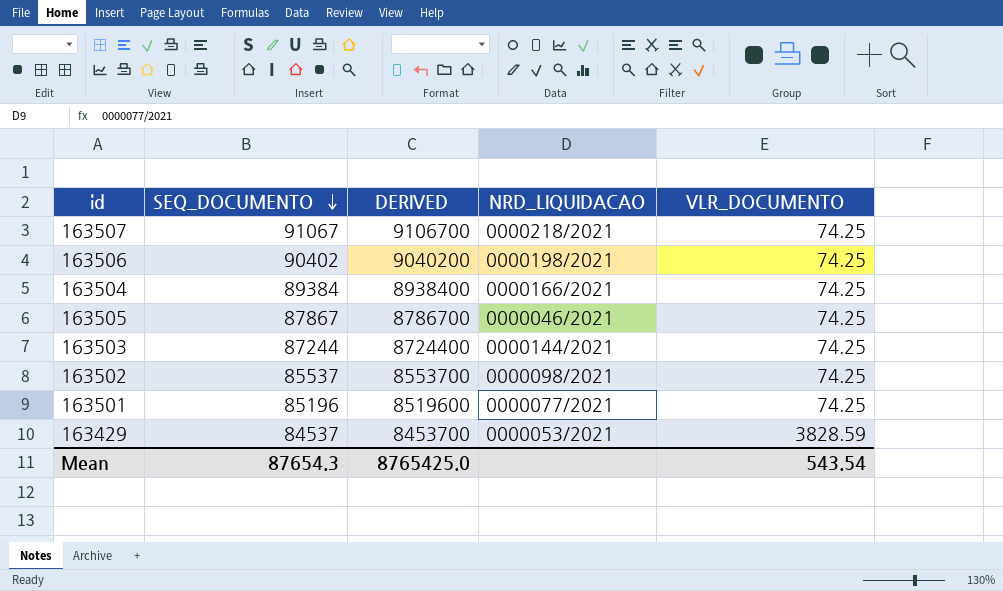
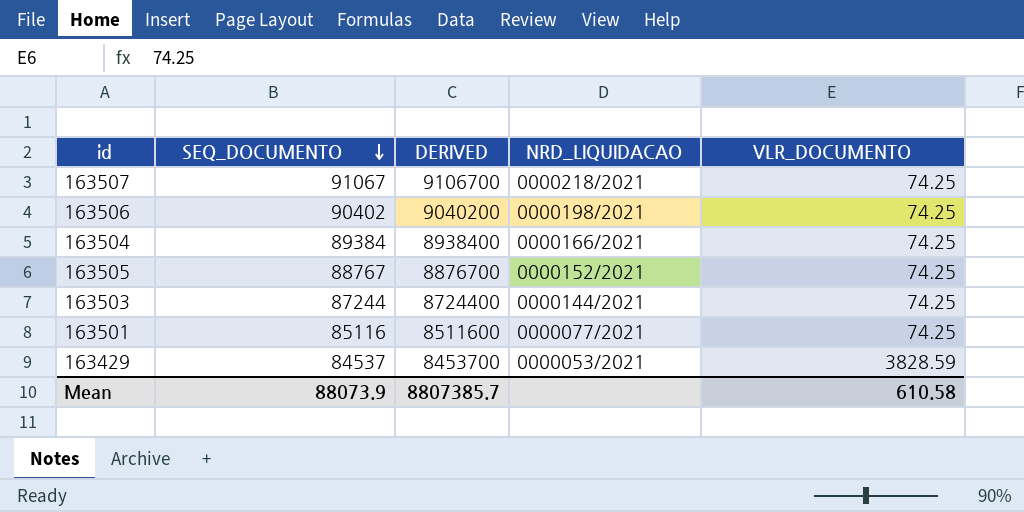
row 163502: 85537 | 8553700 | 0000098/2021 | 74.25 -> none
163505 | SEQ_DOCUMENTO: 87867 -> 88767
163505 | DERIVED: 8786700 -> 8876700
163505 | NRD_LIQUIDACAO: 0000046/2021 -> 0000152/2021
163501 | SEQ_DOCUMENTO: 85196 -> 85116
163501 | DERIVED: 8519600 -> 8511600
Mean | SEQ_DOCUMENTO: 87654.3 -> 88073.9
Mean | DERIVED: 8765425.0 -> 8807385.7
Mean | VLR_DOCUMENTO: 543.54 -> 610.58

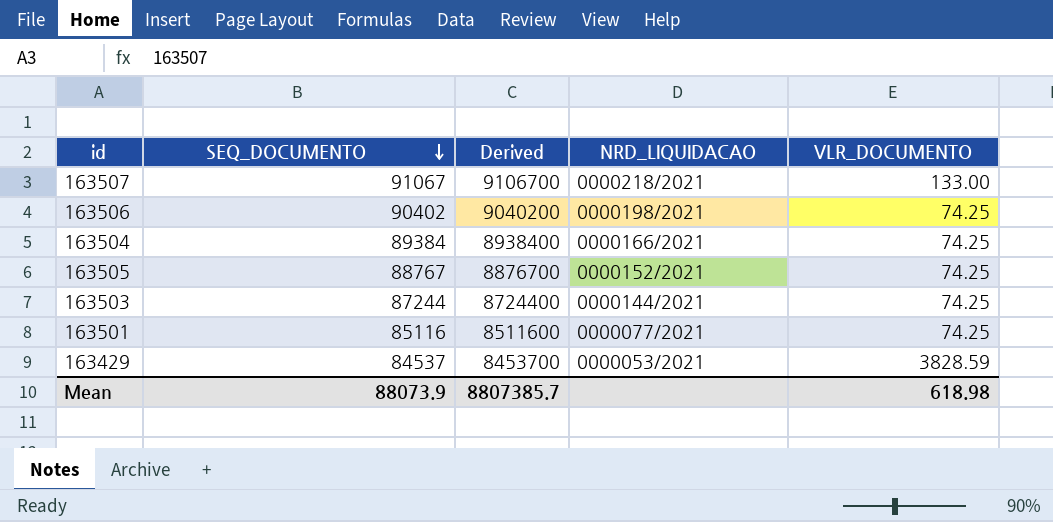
column name: DERIVED -> Derived
163507 | VLR_DOCUMENTO: 74.25 -> 133.00
Mean | VLR_DOCUMENTO: 610.58 -> 618.98

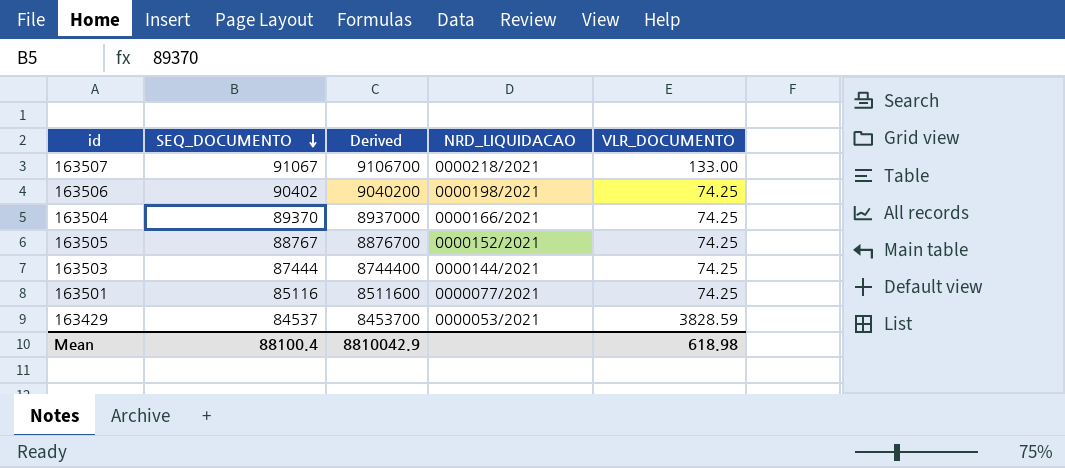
163504 | SEQ_DOCUMENTO: 89384 -> 89370
163504 | Derived: 8938400 -> 8937000
163503 | SEQ_DOCUMENTO: 87244 -> 87444
163503 | Derived: 8724400 -> 8744400
Mean | SEQ_DOCUMENTO: 88073.9 -> 88100.4
Mean | Derived: 8807385.7 -> 8810042.9

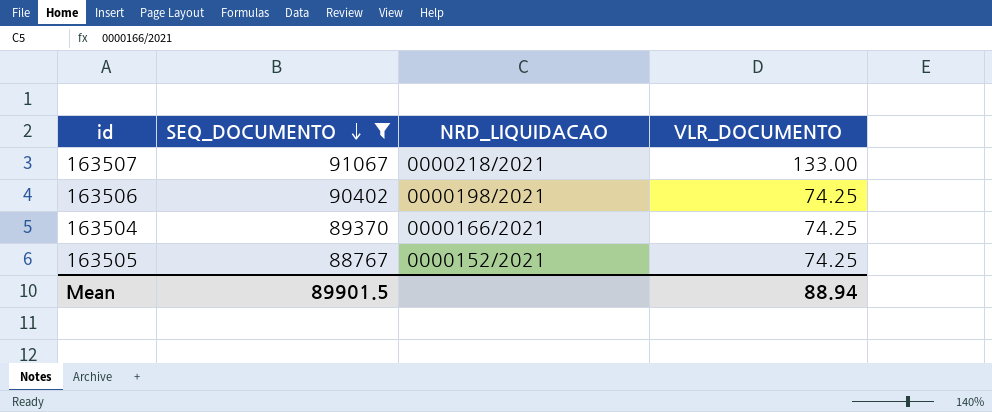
filter: none -> SEQ_DOCUMENTO >= 88767
column Derived | formula: [SEQ_DOCUMENTO] * 100 -> none
Mean | SEQ_DOCUMENTO: 88100.4 -> 89901.5
Mean | VLR_DOCUMENTO: 618.98 -> 88.94

